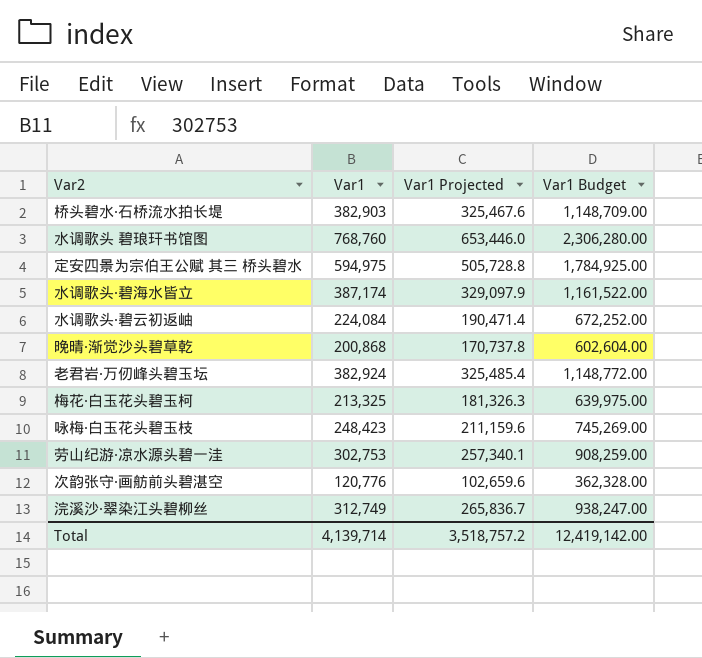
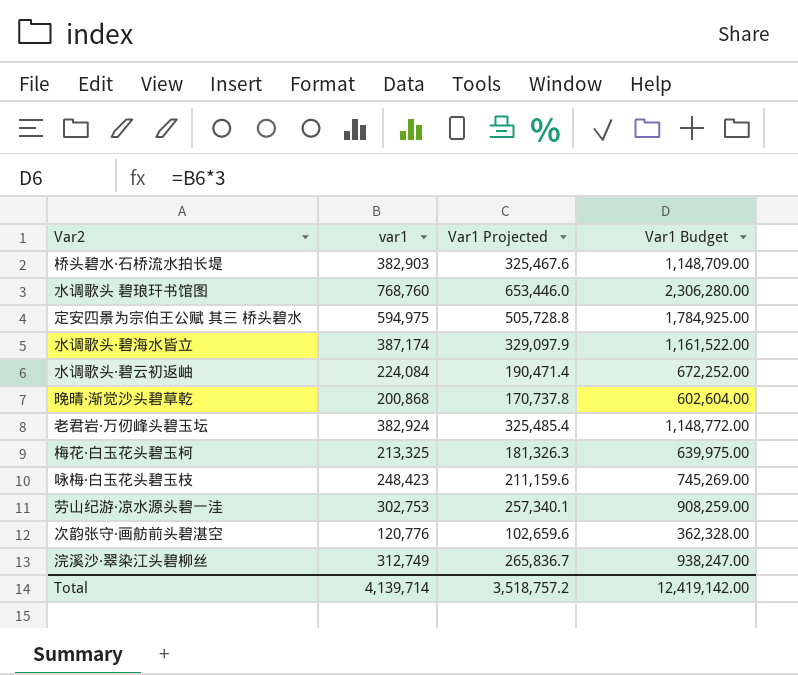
column name: Var1 -> var1

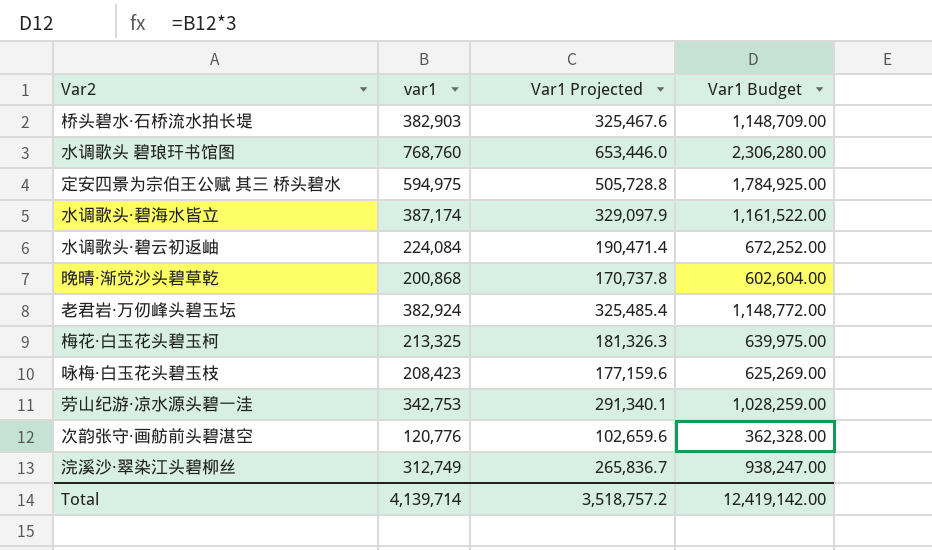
咏梅·白玉花头碧玉枝 | var1: 248,423 -> 208,423
咏梅·白玉花头碧玉枝 | Var1 Projected: 211,159.6 -> 177,159.6
咏梅·白玉花头碧玉枝 | Var1 Budget: 745,269.00 -> 625,269.00
劳山纪游·凉水源头碧一洼 | var1: 302,753 -> 342,753
劳山纪游·凉水源头碧一洼 | Var1 Projected: 257,340.1 -> 291,340.1
劳山纪游·凉水源头碧一洼 | Var1 Budget: 908,259.00 -> 1,028,259.00

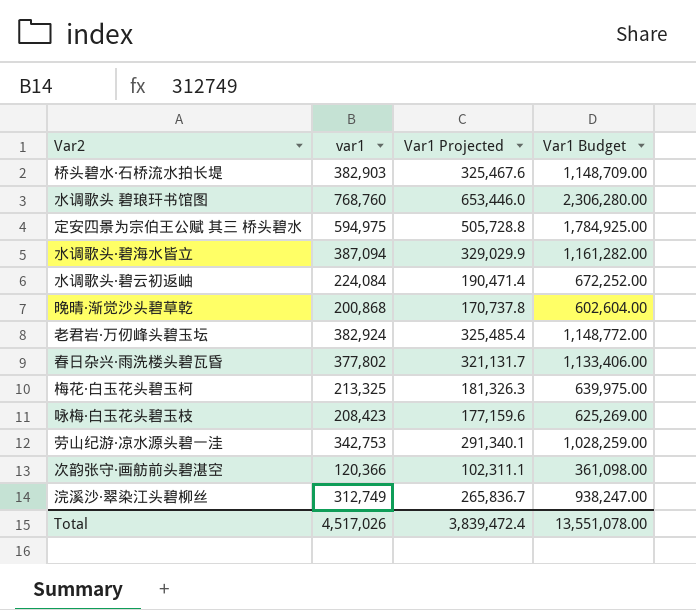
水调歌头·碧海水皆立 | var1: 387,174 -> 387,094
水调歌头·碧海水皆立 | Var1 Projected: 329,097.9 -> 329,029.9
水调歌头·碧海水皆立 | Var1 Budget: 1,161,522.00 -> 1,161,282.00
row 春日杂兴·雨洗楼头碧瓦昏: none -> 377,802 | 321,131.7 | 1,133,406.00
次韵张守·画舫前头碧湛空 | var1: 120,776 -> 120,366
次韵张守·画舫前头碧湛空 | Var1 Projected: 102,659.6 -> 102,311.1
次韵张守·画舫前头碧湛空 | Var1 Budget: 362,328.00 -> 361,098.00
Total | var1: 4,139,714 -> 4,517,026
Total | Var1 Projected: 3,518,757.2 -> 3,839,472.4
Total | Var1 Budget: 12,419,142.00 -> 13,551,078.00

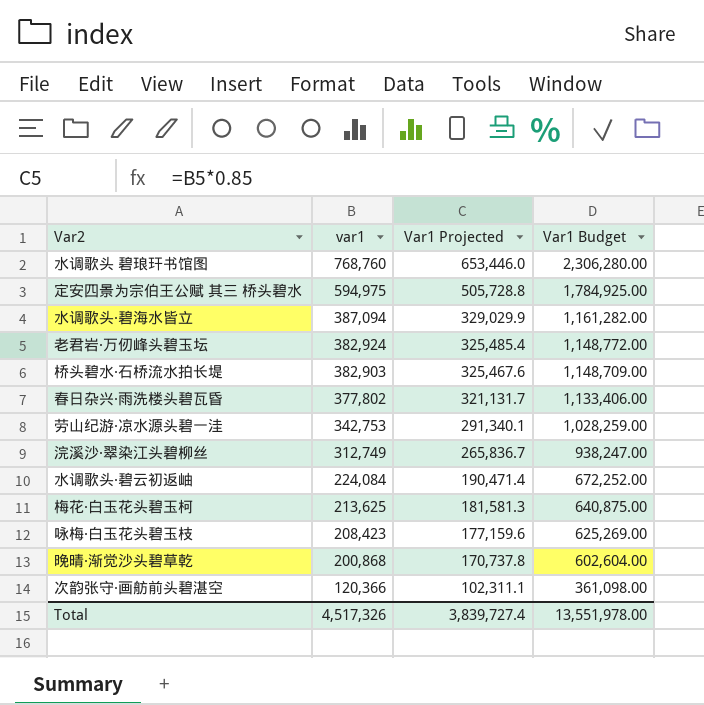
row order: none -> var1 descending
梅花·白玉花头碧玉柯 | var1: 213,325 -> 213,625
梅花·白玉花头碧玉柯 | Var1 Projected: 181,326.3 -> 181,581.3
梅花·白玉花头碧玉柯 | Var1 Budget: 639,975.00 -> 640,875.00
Total | var1: 4,517,026 -> 4,517,326
Total | Var1 Projected: 3,839,472.4 -> 3,839,727.4
Total | Var1 Budget: 13,551,078.00 -> 13,551,978.00

